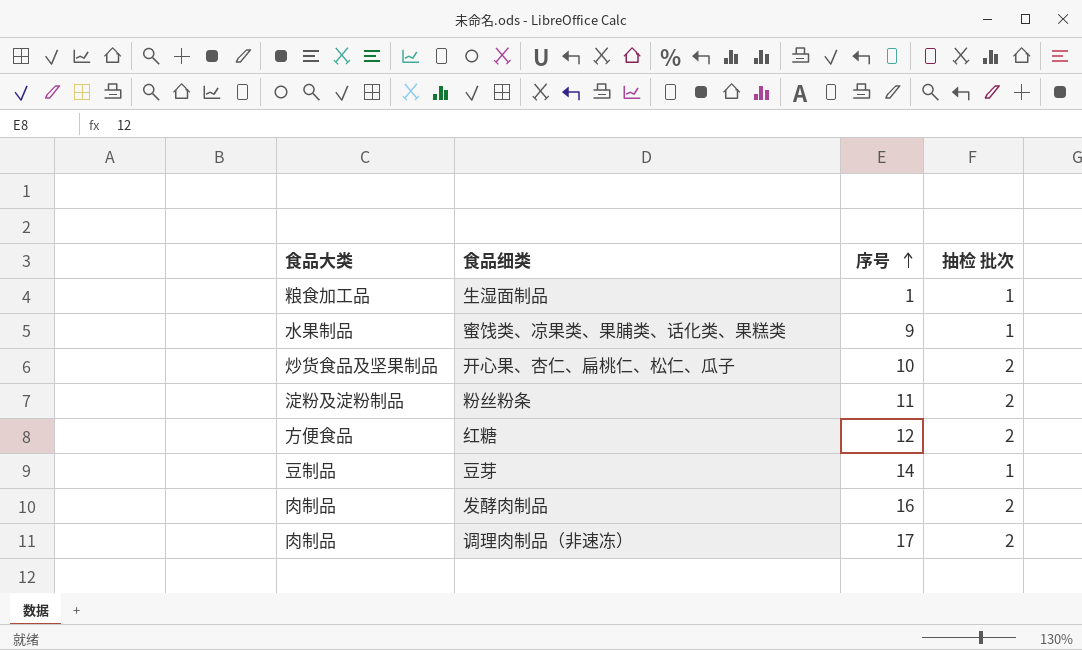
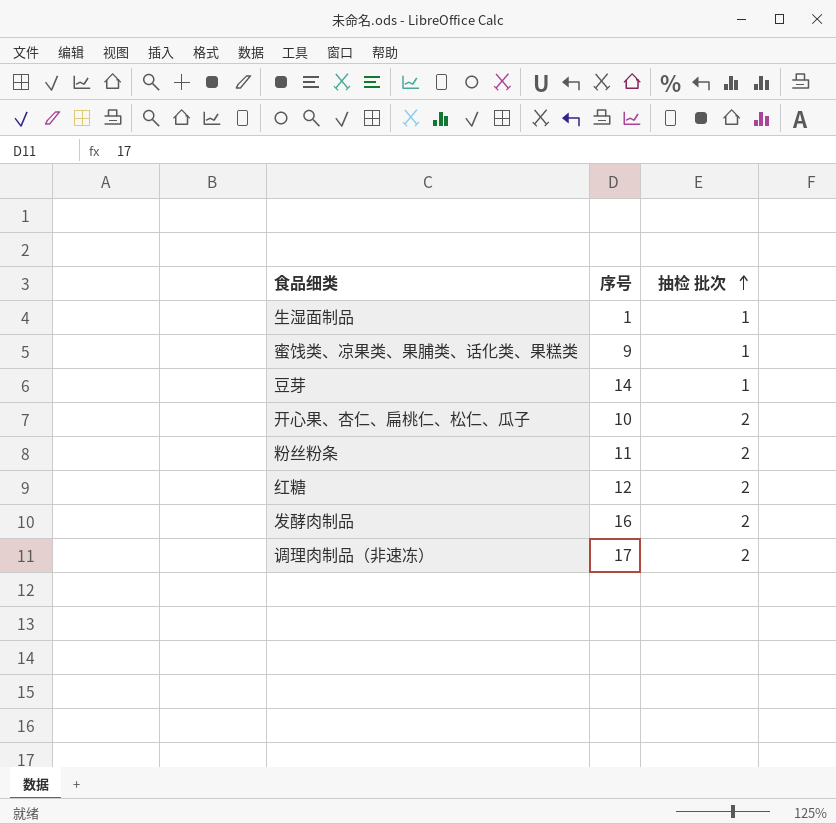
row order: 序号 ascending -> 抽检 批次 ascending
column 食品大类 | position: 1 -> none

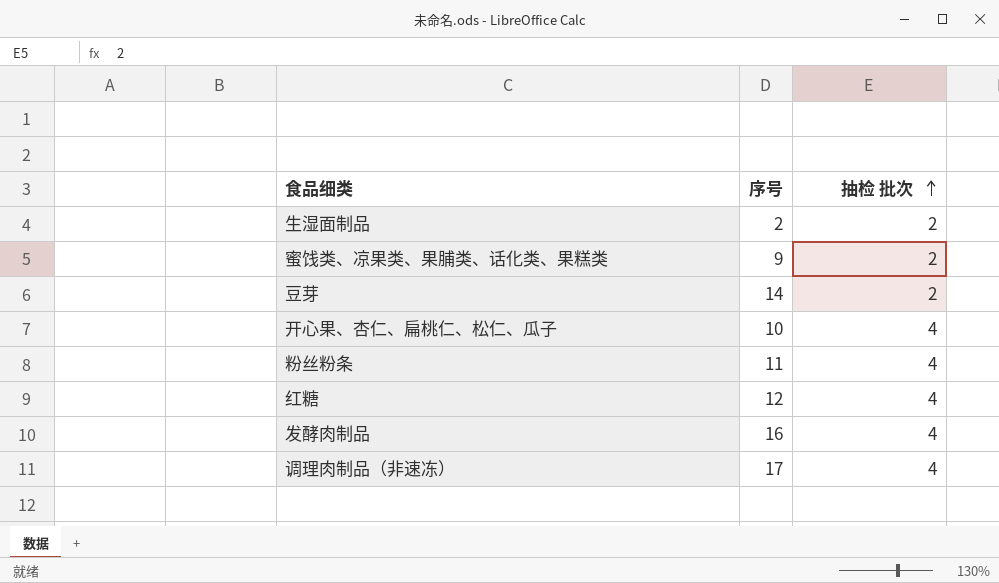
生湿面制品 | 序号: 1 -> 2
生湿面制品 | 抽检 批次: 1 -> 2
蜜饯类、凉果类、果脯类、话化类、果糕类 | 抽检 批次: 1 -> 2
豆芽 | 抽检 批次: 1 -> 2
开心果、杏仁、扁桃仁、松仁、瓜子 | 抽检 批次: 2 -> 4
粉丝粉条 | 抽检 批次: 2 -> 4
红糖 | 抽检 批次: 2 -> 4
发酵肉制品 | 抽检 批次: 2 -> 4
调理肉制品（非速冻） | 抽检 批次: 2 -> 4

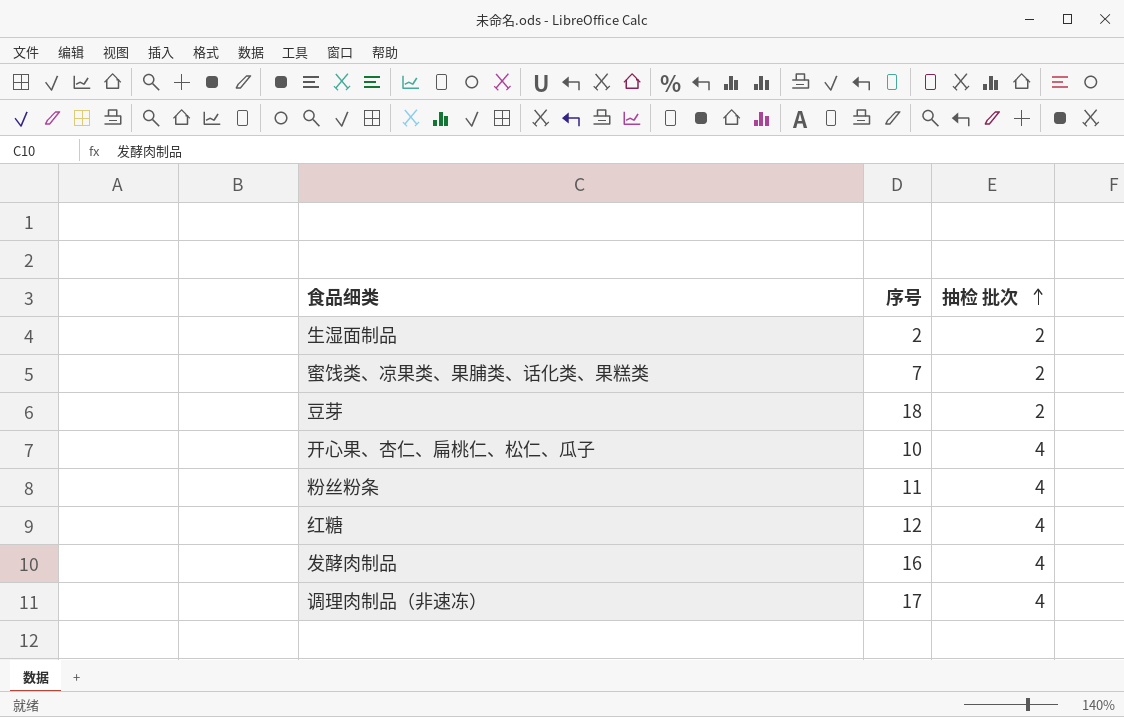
蜜饯类、凉果类、果脯类、话化类、果糕类 | 序号: 9 -> 7
豆芽 | 序号: 14 -> 18

